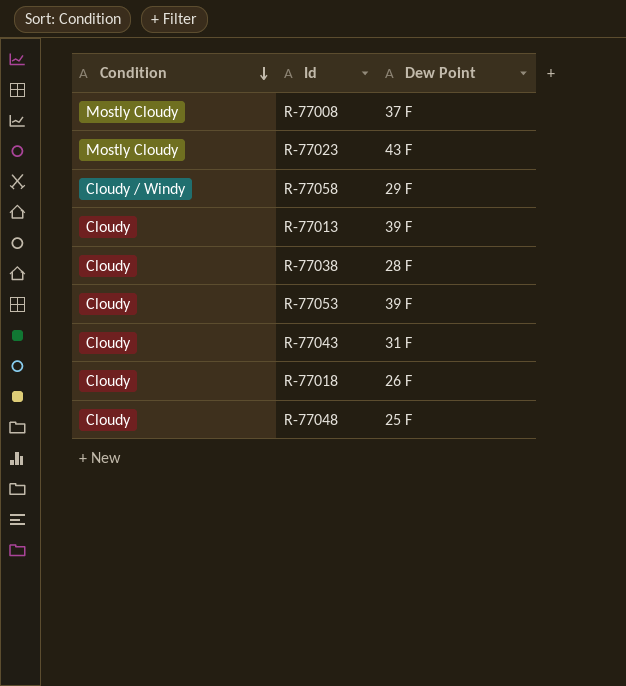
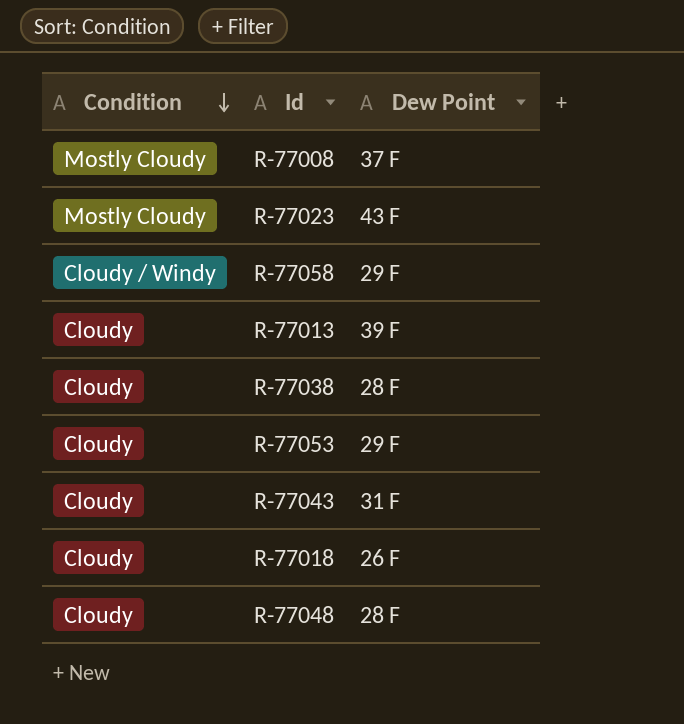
R-77053 | Dew Point: 39 F -> 29 F
R-77048 | Dew Point: 25 F -> 28 F

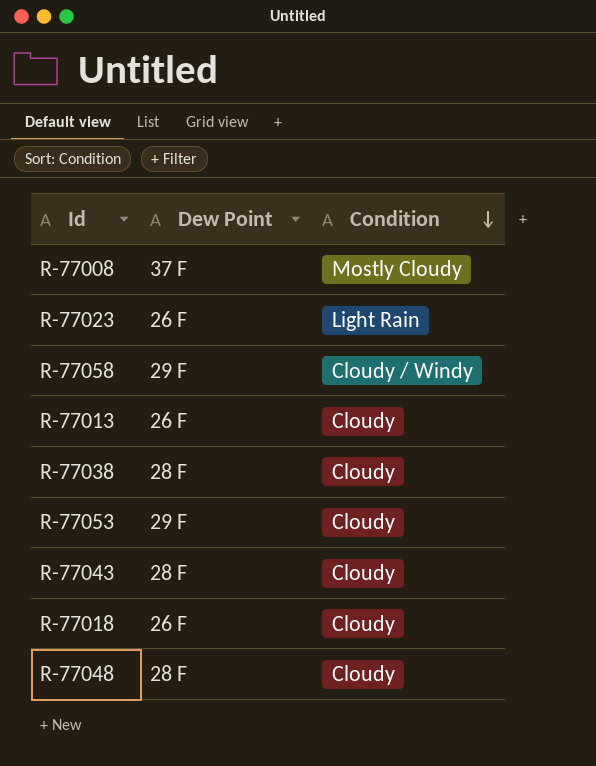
column Condition | position: 1 -> 3
R-77023 | Dew Point: 43 F -> 26 F
R-77023 | Condition: Mostly Cloudy -> Light Rain
R-77013 | Dew Point: 39 F -> 26 F
R-77043 | Dew Point: 31 F -> 28 F

